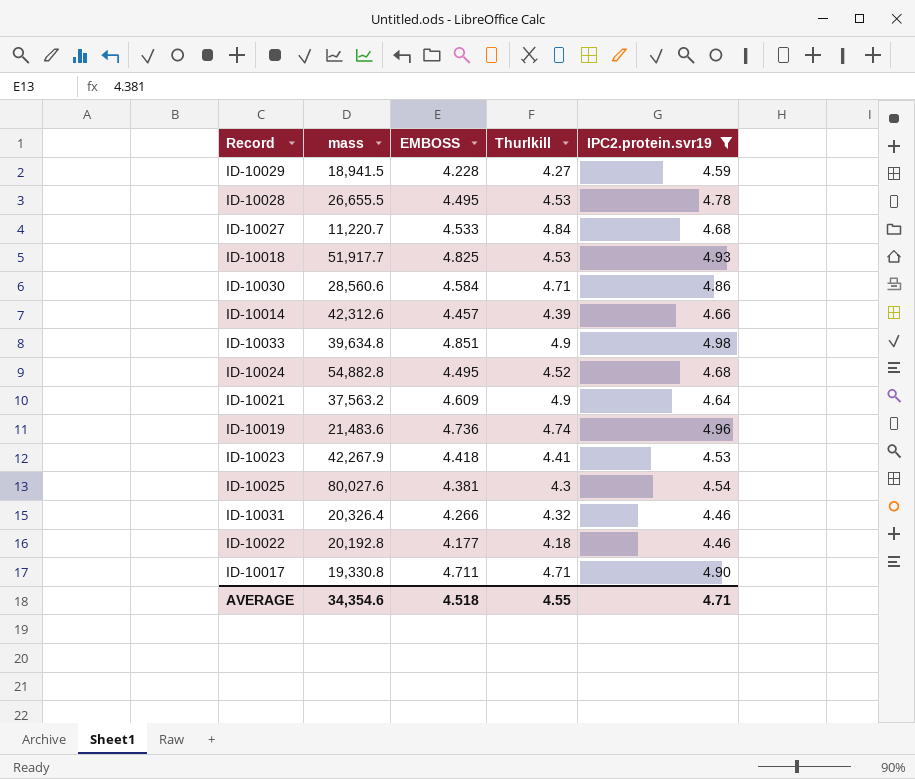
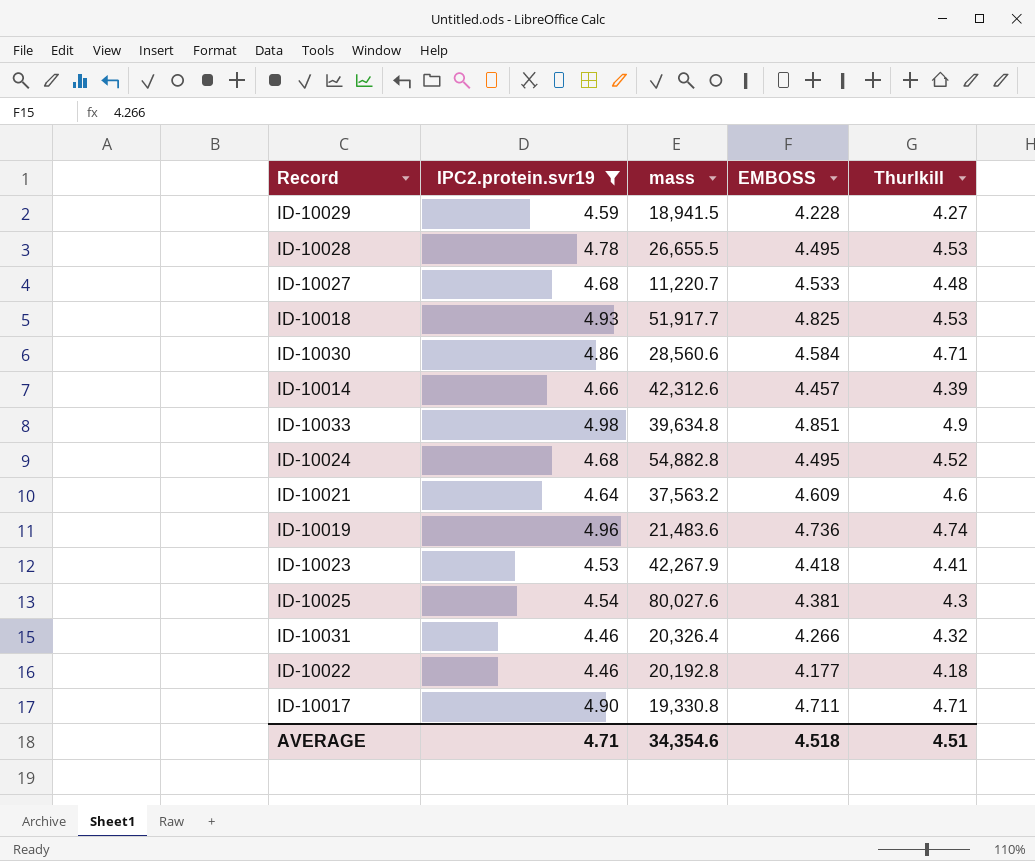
column IPC2.protein.svr19 | position: 5 -> 2
ID-10027 | Thurlkill: 4.84 -> 4.48
ID-10021 | Thurlkill: 4.9 -> 4.6
AVERAGE | Thurlkill: 4.55 -> 4.51

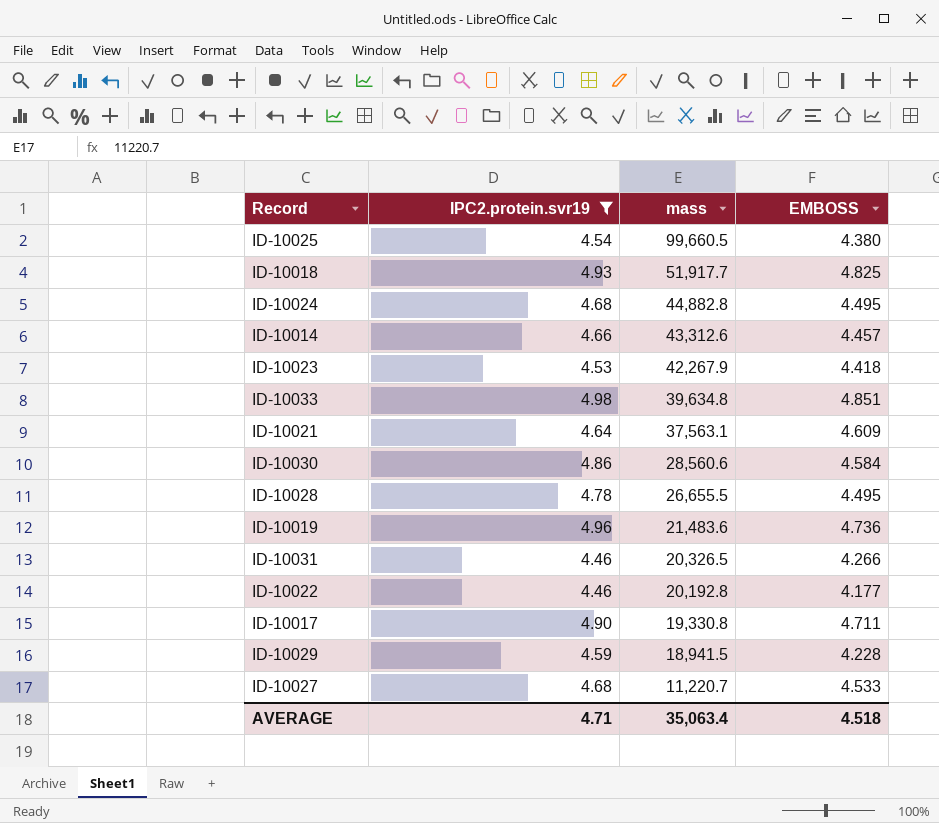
row order: none -> mass descending
column Thurlkill | position: 5 -> none
ID-10025 | mass: 80,027.6 -> 99,660.5
ID-10025 | EMBOSS: 4.381 -> 4.380
ID-10024 | mass: 54,882.8 -> 44,882.8
ID-10014 | mass: 42,312.6 -> 43,312.6
ID-10021 | mass: 37,563.2 -> 37,563.1
ID-10031 | mass: 20,326.4 -> 20,326.5
AVERAGE | mass: 34,354.6 -> 35,063.4

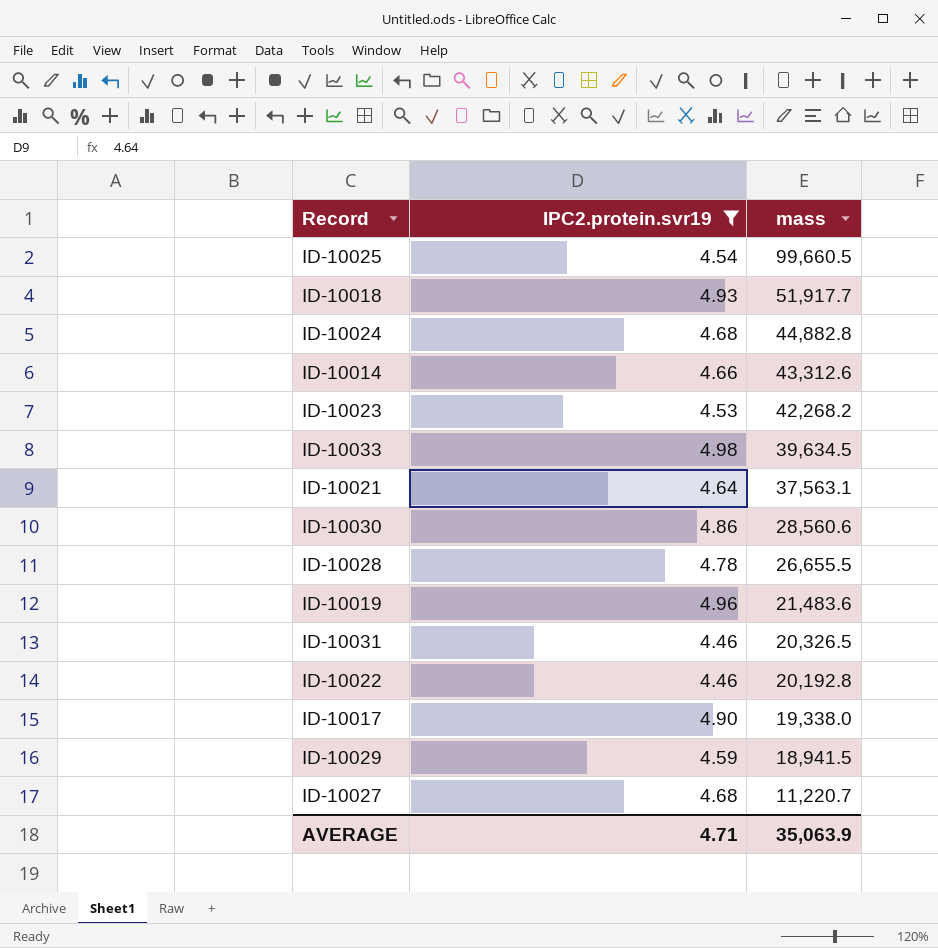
column EMBOSS | position: 4 -> none
ID-10023 | mass: 42,267.9 -> 42,268.2
ID-10033 | mass: 39,634.8 -> 39,634.5
ID-10017 | mass: 19,330.8 -> 19,338.0
AVERAGE | mass: 35,063.4 -> 35,063.9

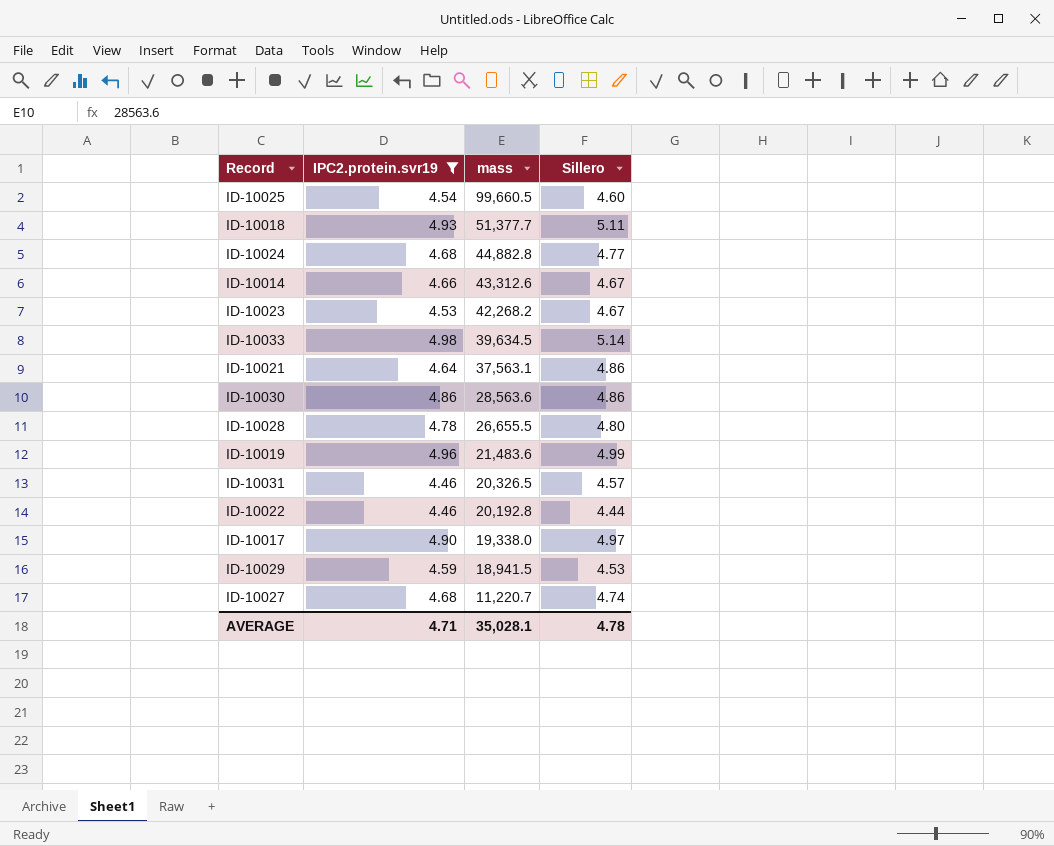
column Sillero | position: none -> 4
ID-10018 | mass: 51,917.7 -> 51,377.7
ID-10030 | mass: 28,560.6 -> 28,563.6
AVERAGE | mass: 35,063.9 -> 35,028.1

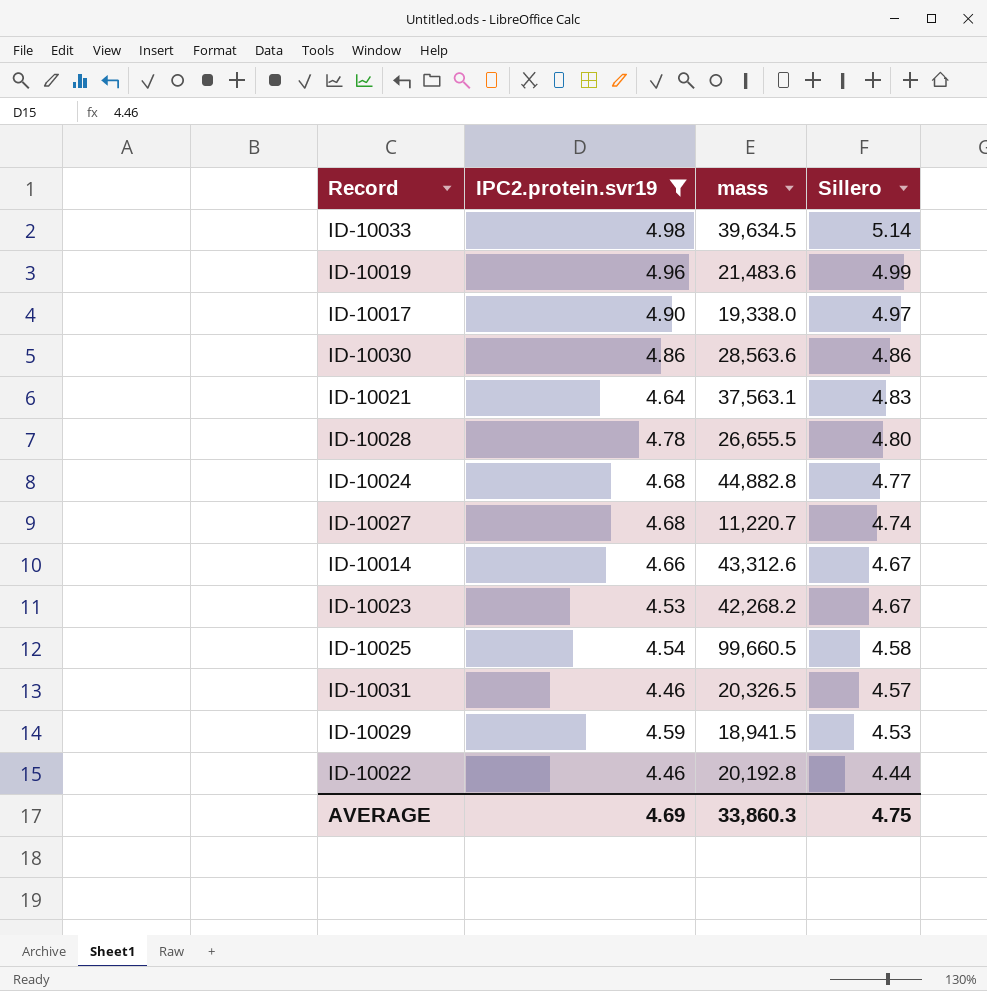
row order: mass descending -> Sillero descending
row ID-10018: 4.93 | 51,377.7 | 5.11 -> none
ID-10021 | Sillero: 4.86 -> 4.83
ID-10025 | Sillero: 4.60 -> 4.58
AVERAGE | IPC2.protein.svr19: 4.71 -> 4.69
AVERAGE | mass: 35,028.1 -> 33,860.3
AVERAGE | Sillero: 4.78 -> 4.75

